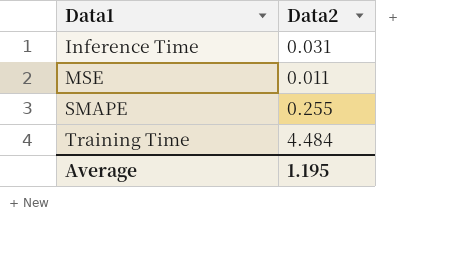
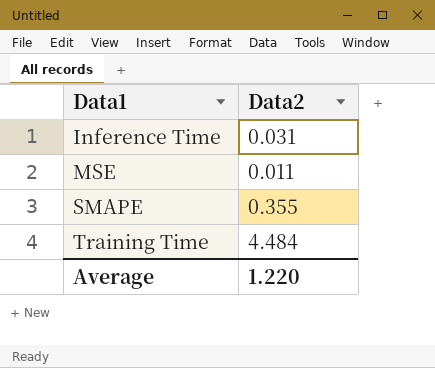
SMAPE | Data2: 0.255 -> 0.355
Average | Data2: 1.195 -> 1.220

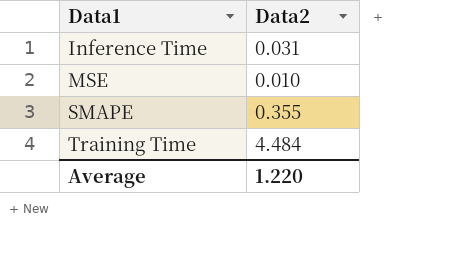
MSE | Data2: 0.011 -> 0.010

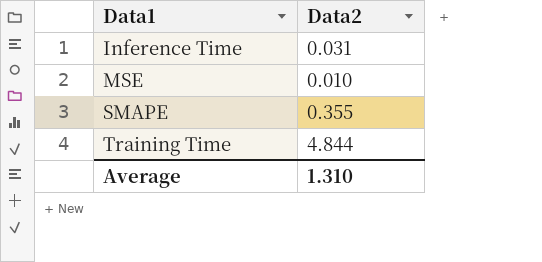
Training Time | Data2: 4.484 -> 4.844
Average | Data2: 1.220 -> 1.310

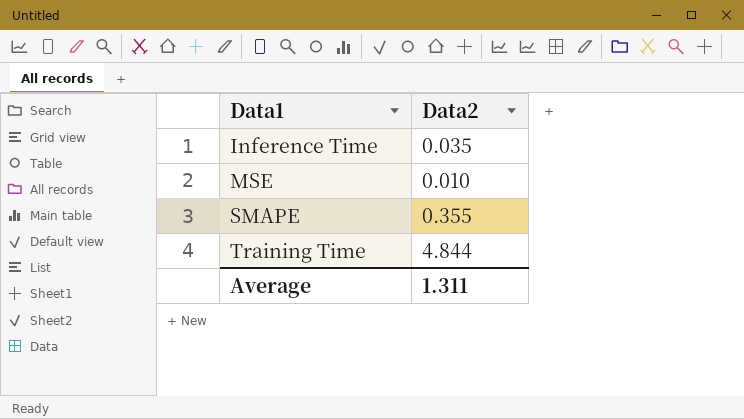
Inference Time | Data2: 0.031 -> 0.035
Average | Data2: 1.310 -> 1.311

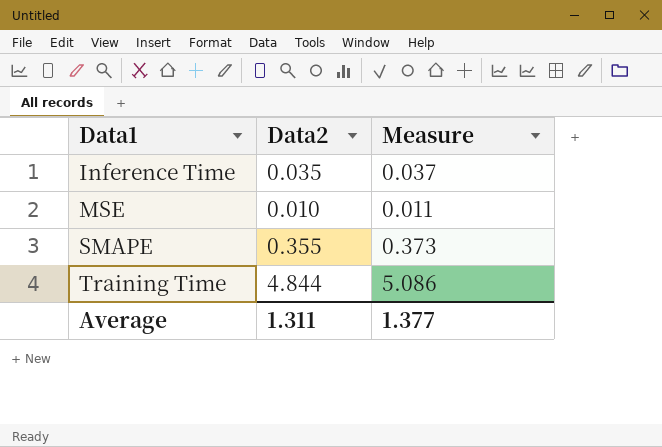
column Measure | formula: none -> [Data2] * 1.05

